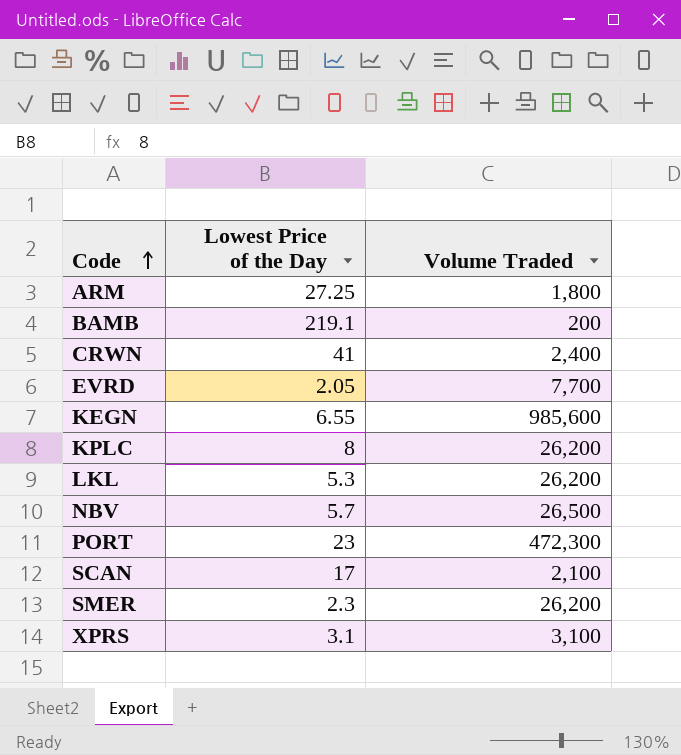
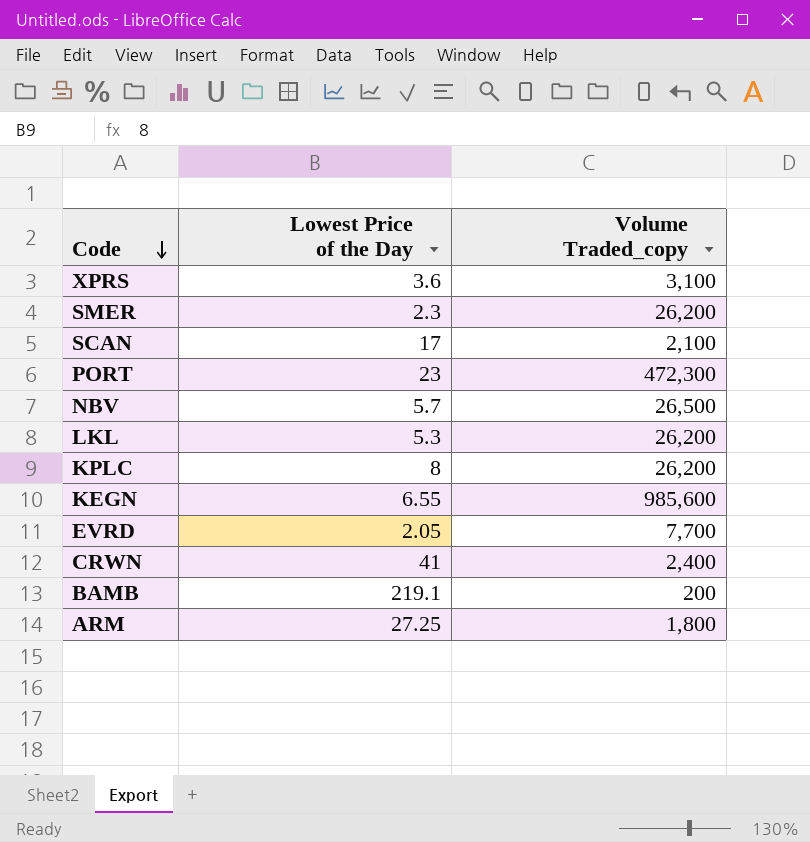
row order: Code ascending -> Code descending
column name: Volume Traded -> Volume Traded_copy
XPRS | Lowest Price of the Day: 3.1 -> 3.6

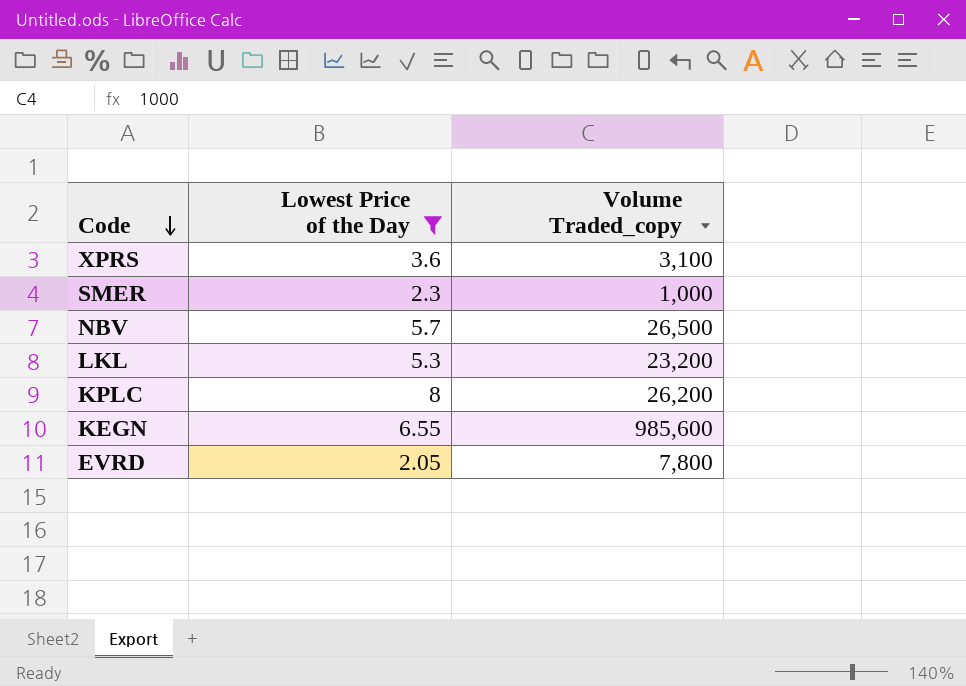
filter: none -> Lowest Price of the Day <= 8
SMER | Volume Traded_copy: 26,200 -> 1,000
LKL | Volume Traded_copy: 26,200 -> 23,200
EVRD | Volume Traded_copy: 7,700 -> 7,800

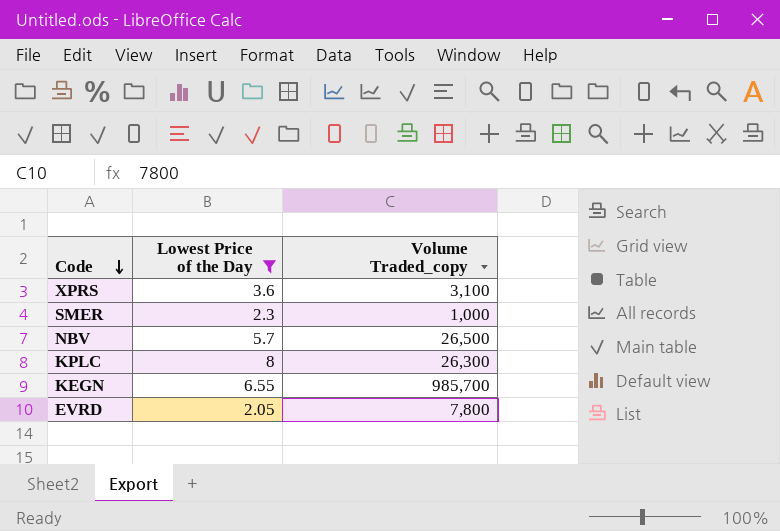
row LKL: 5.3 | 23,200 -> none
KPLC | Volume Traded_copy: 26,200 -> 26,300
KEGN | Volume Traded_copy: 985,600 -> 985,700

